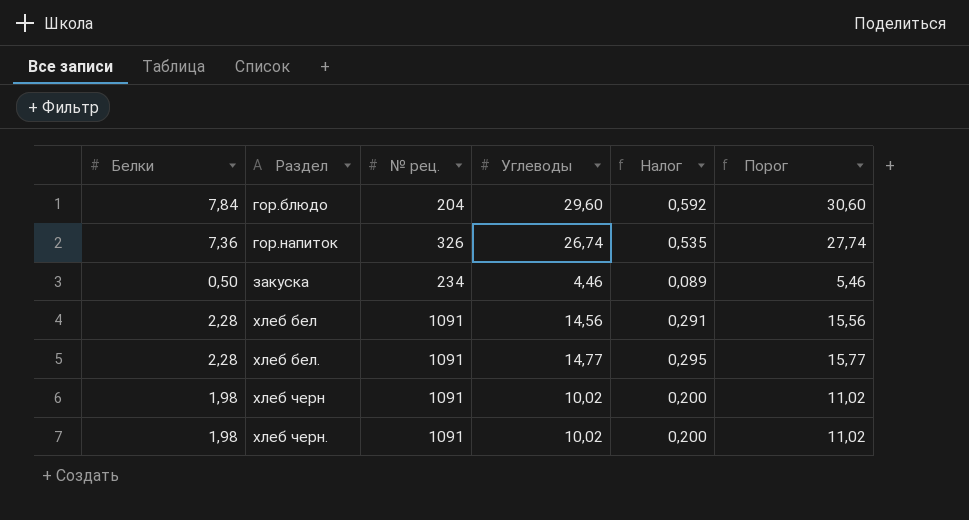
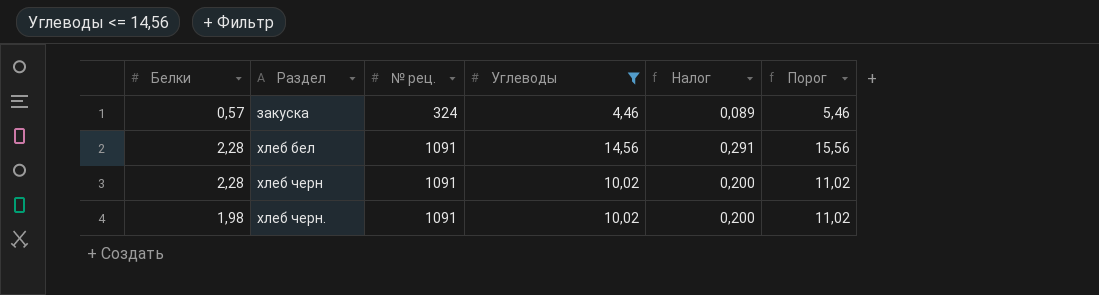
filter: none -> Углеводы <= 14,56
закуска | Белки: 0,50 -> 0,57
закуска | № рец.: 234 -> 324
хлеб черн | Белки: 1,98 -> 2,28

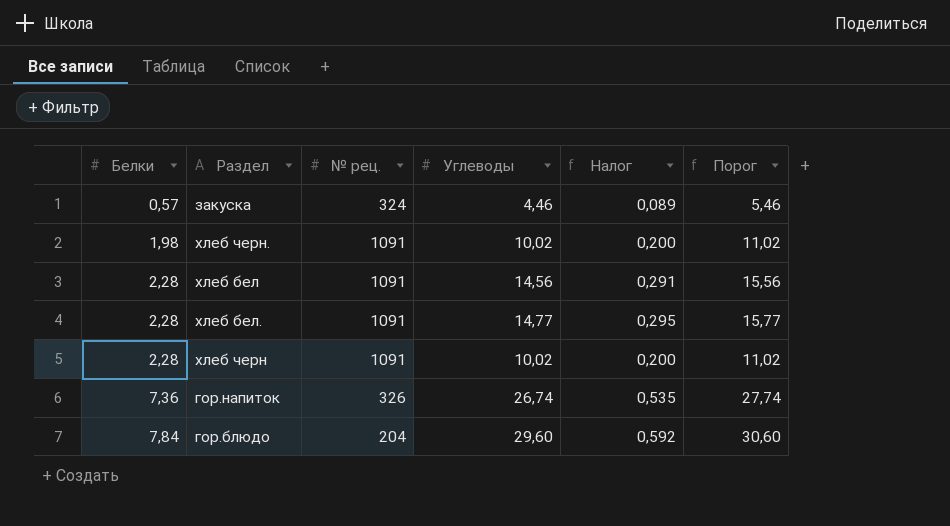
filter: Углеводы <= 14,56 -> none
row order: Раздел ascending -> Белки ascending

